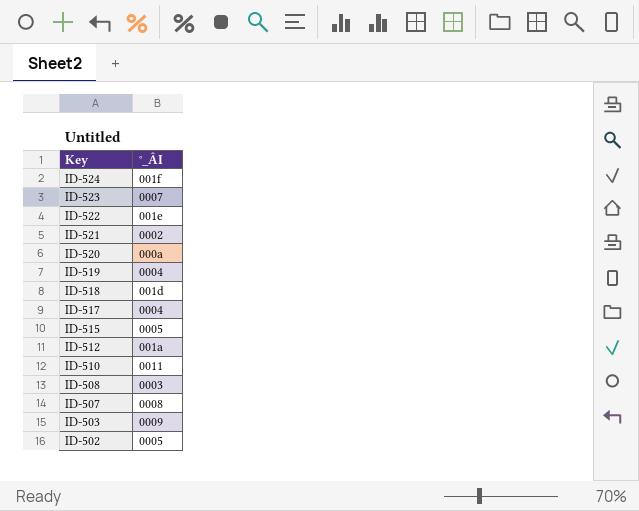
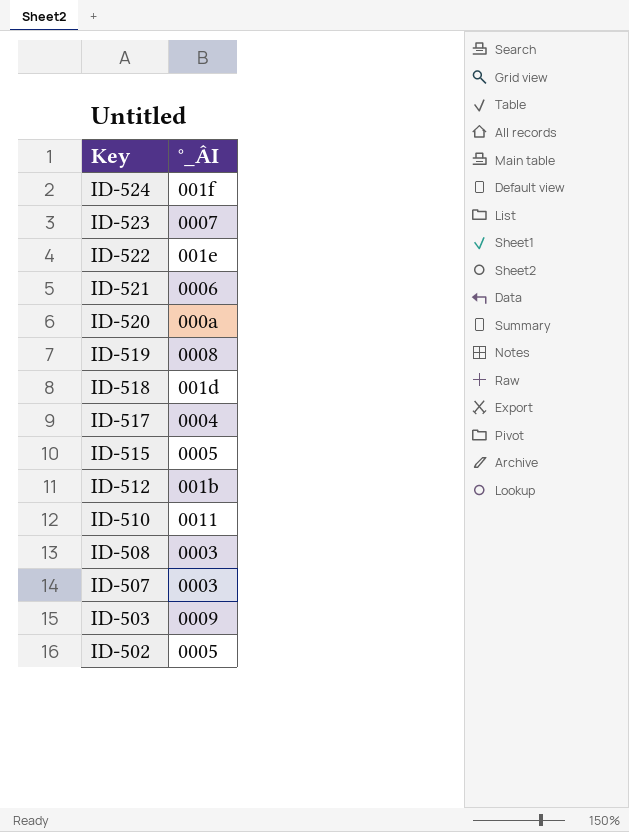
ID-521 | °_ÂI: 0002 -> 0006
ID-519 | °_ÂI: 0004 -> 0008
ID-512 | °_ÂI: 001a -> 001b
ID-507 | °_ÂI: 0008 -> 0003

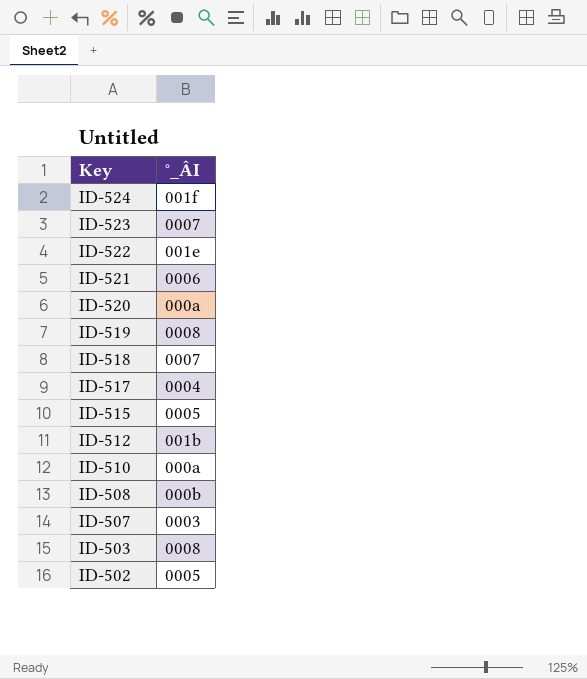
ID-518 | °_ÂI: 001d -> 0007
ID-510 | °_ÂI: 0011 -> 000a
ID-508 | °_ÂI: 0003 -> 000b
ID-503 | °_ÂI: 0009 -> 0008

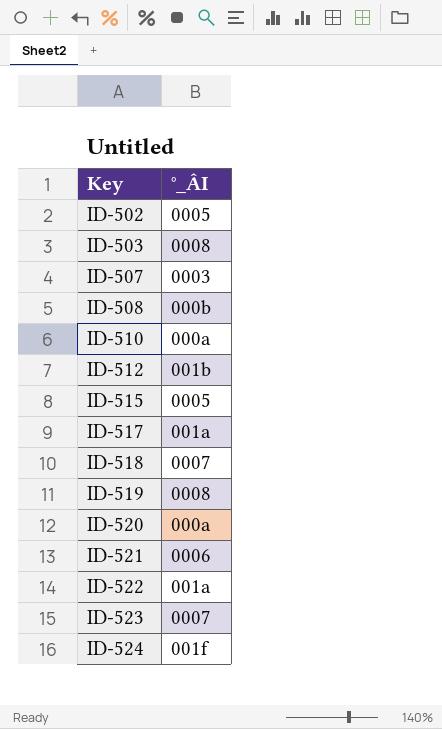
row order: Key descending -> Key ascending
ID-517 | °_ÂI: 0004 -> 001a
ID-522 | °_ÂI: 001e -> 001a

